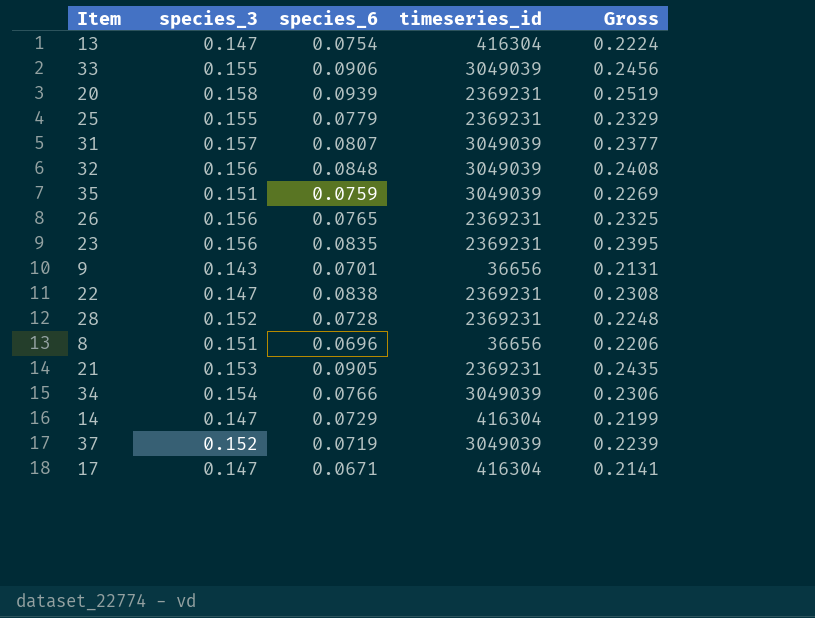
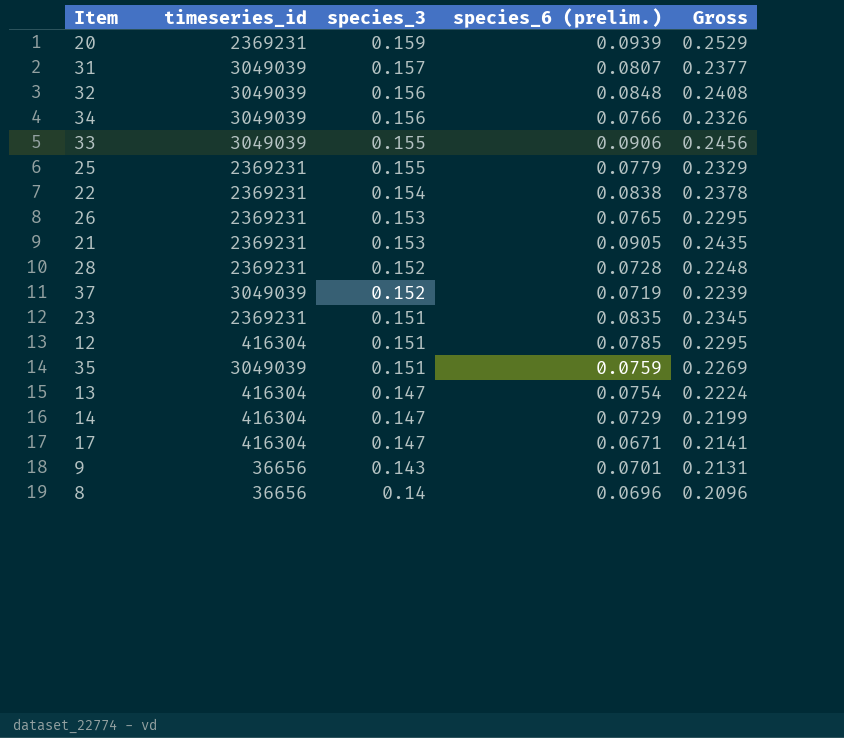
row order: none -> species_3 descending
column timeseries_id | position: 4 -> 2
column name: species_6 -> species_6 (prelim.)
20 | species_3: 0.158 -> 0.159
20 | Gross: 0.2519 -> 0.2529
34 | species_3: 0.154 -> 0.156
34 | Gross: 0.2306 -> 0.2326
22 | species_3: 0.147 -> 0.154
22 | Gross: 0.2308 -> 0.2378
26 | species_3: 0.156 -> 0.153
26 | Gross: 0.2325 -> 0.2295
23 | species_3: 0.156 -> 0.151
23 | Gross: 0.2395 -> 0.2345
row 12: none -> 416304 | 0.151 | 0.0785 | 0.2295
8 | species_3: 0.151 -> 0.14
8 | Gross: 0.2206 -> 0.2096

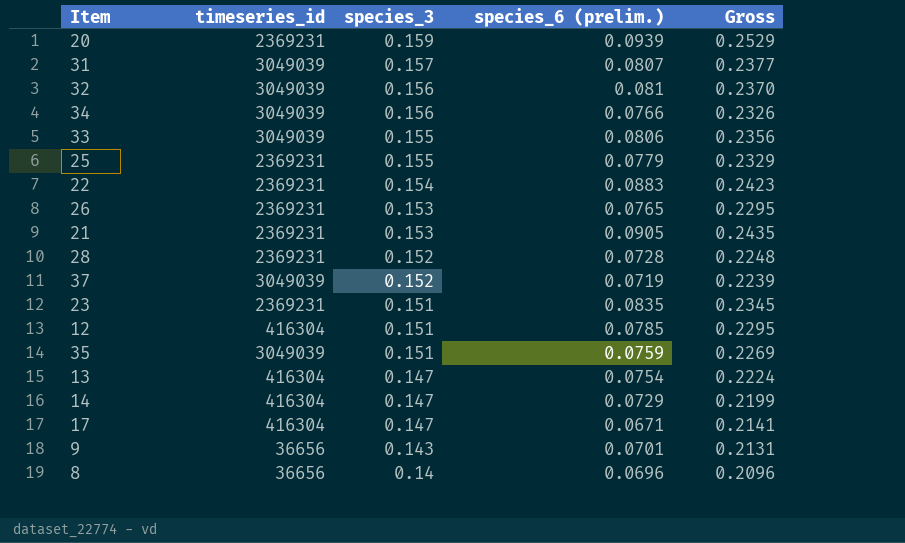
32 | species_6 (prelim.): 0.0848 -> 0.081
32 | Gross: 0.2408 -> 0.2370
33 | species_6 (prelim.): 0.0906 -> 0.0806
33 | Gross: 0.2456 -> 0.2356
22 | species_6 (prelim.): 0.0838 -> 0.0883
22 | Gross: 0.2378 -> 0.2423

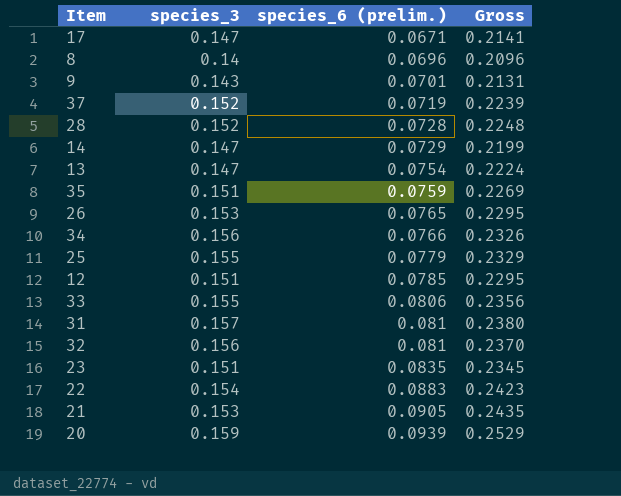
row order: species_3 descending -> species_6 (prelim.) ascending
column timeseries_id | position: 2 -> none
31 | species_6 (prelim.): 0.0807 -> 0.081
31 | Gross: 0.2377 -> 0.2380

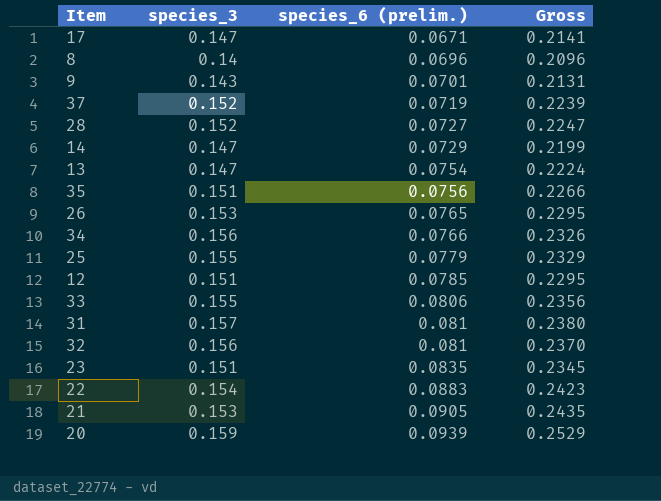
28 | species_6 (prelim.): 0.0728 -> 0.0727
28 | Gross: 0.2248 -> 0.2247
35 | species_6 (prelim.): 0.0759 -> 0.0756
35 | Gross: 0.2269 -> 0.2266

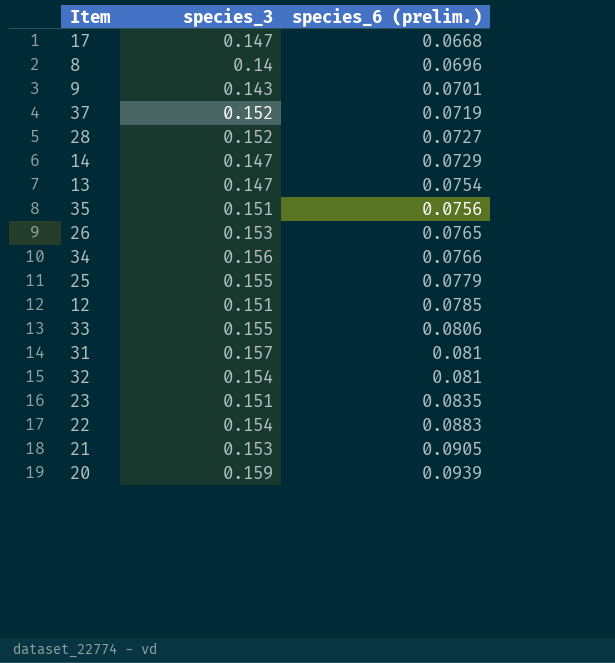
column Gross | formula: [species_3] + [species_6 (prelim.)] -> none
17 | species_6 (prelim.): 0.0671 -> 0.0668
32 | species_3: 0.156 -> 0.154

